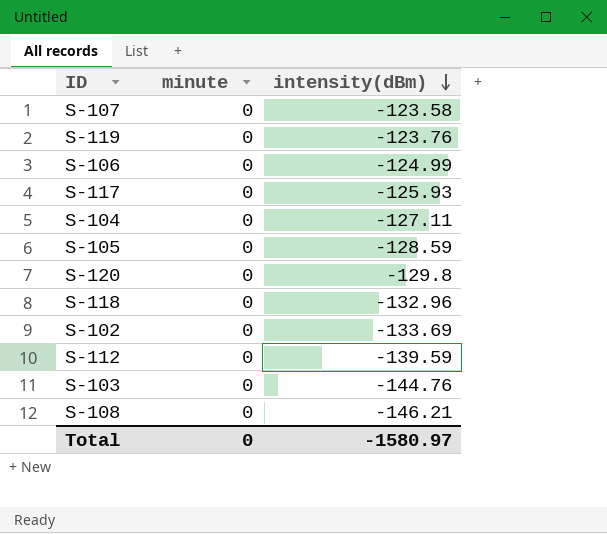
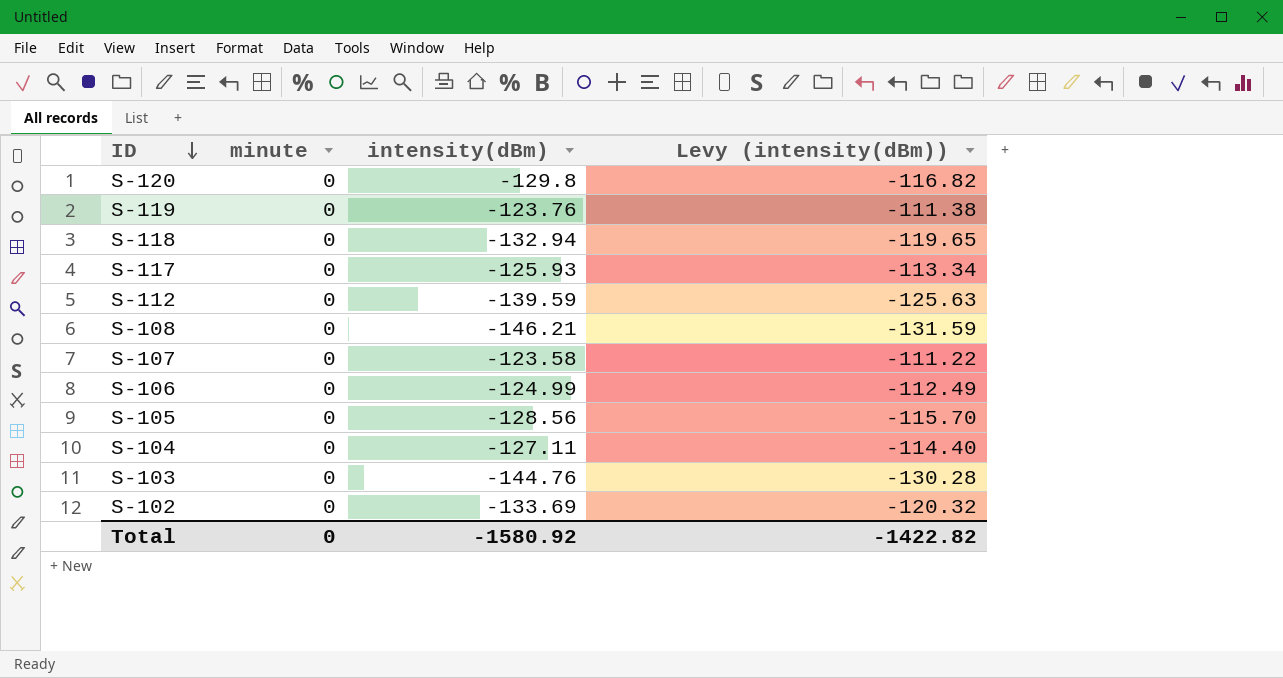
row order: intensity(dBm) descending -> ID descending
column Levy (intensity(dBm)) | formula: none -> [intensity(dBm)] * 0.9
S-118 | intensity(dBm): -132.96 -> -132.94
S-105 | intensity(dBm): -128.59 -> -128.56
Total | intensity(dBm): -1580.97 -> -1580.92

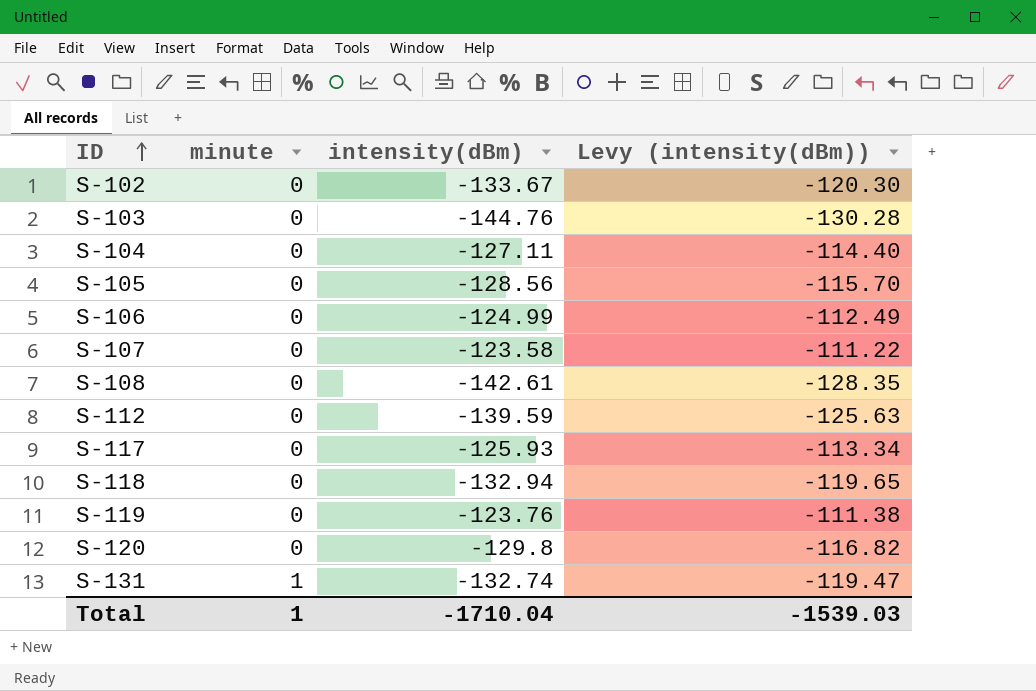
row order: ID descending -> ID ascending
S-102 | intensity(dBm): -133.69 -> -133.67
S-102 | Levy (intensity(dBm)): -120.32 -> -120.30
S-108 | intensity(dBm): -146.21 -> -142.61
S-108 | Levy (intensity(dBm)): -131.59 -> -128.35
row S-131: none -> 1 | -132.74 | -119.47
Total | minute: 0 -> 1
Total | intensity(dBm): -1580.92 -> -1710.04
Total | Levy (intensity(dBm)): -1422.82 -> -1539.03

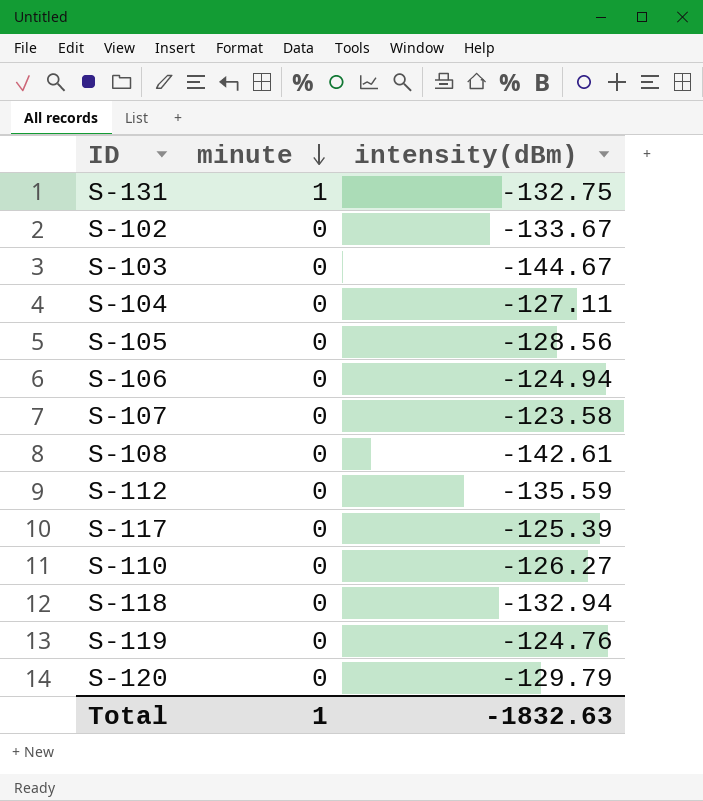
row order: ID ascending -> minute descending
column Levy (intensity(dBm)) | formula: [intensity(dBm)] * 0.9 -> none
S-131 | intensity(dBm): -132.74 -> -132.75
S-103 | intensity(dBm): -144.76 -> -144.67
S-106 | intensity(dBm): -124.99 -> -124.94
S-112 | intensity(dBm): -139.59 -> -135.59
S-117 | intensity(dBm): -125.93 -> -125.39
row S-110: none -> 0 | -126.27
S-119 | intensity(dBm): -123.76 -> -124.76
S-120 | intensity(dBm): -129.8 -> -129.79
Total | intensity(dBm): -1710.04 -> -1832.63

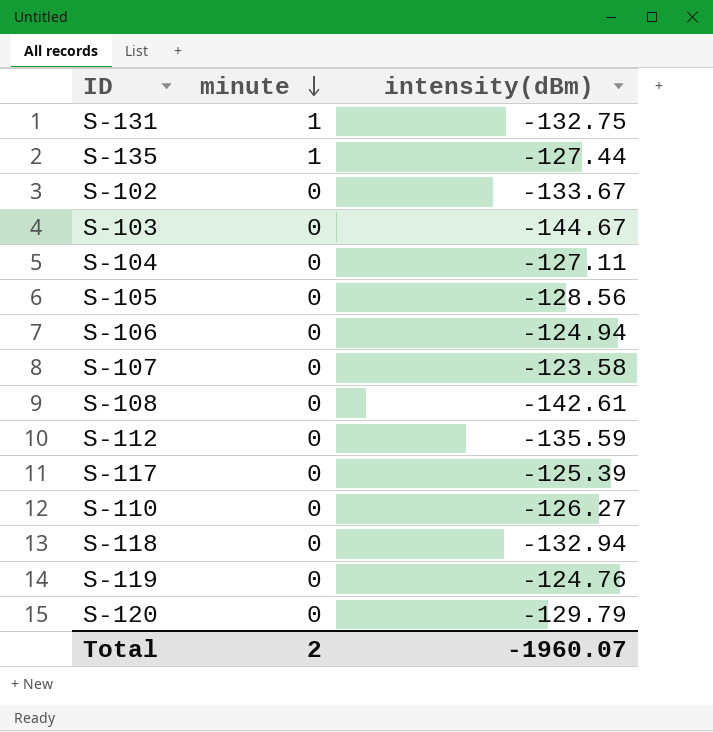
row S-135: none -> 1 | -127.44
Total | minute: 1 -> 2
Total | intensity(dBm): -1832.63 -> -1960.07

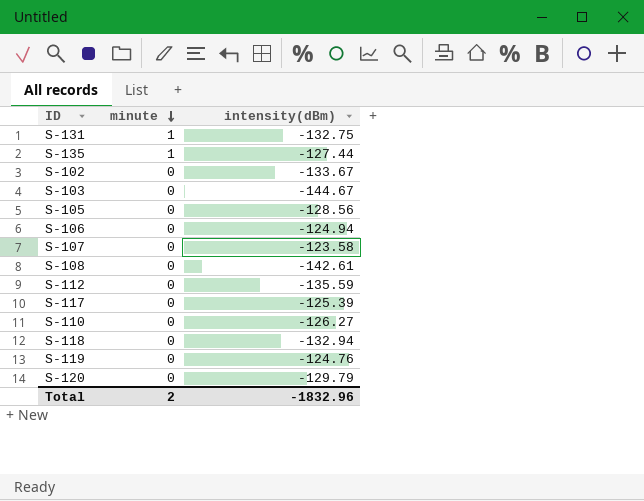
row S-104: 0 | -127.11 -> none
Total | intensity(dBm): -1960.07 -> -1832.96

